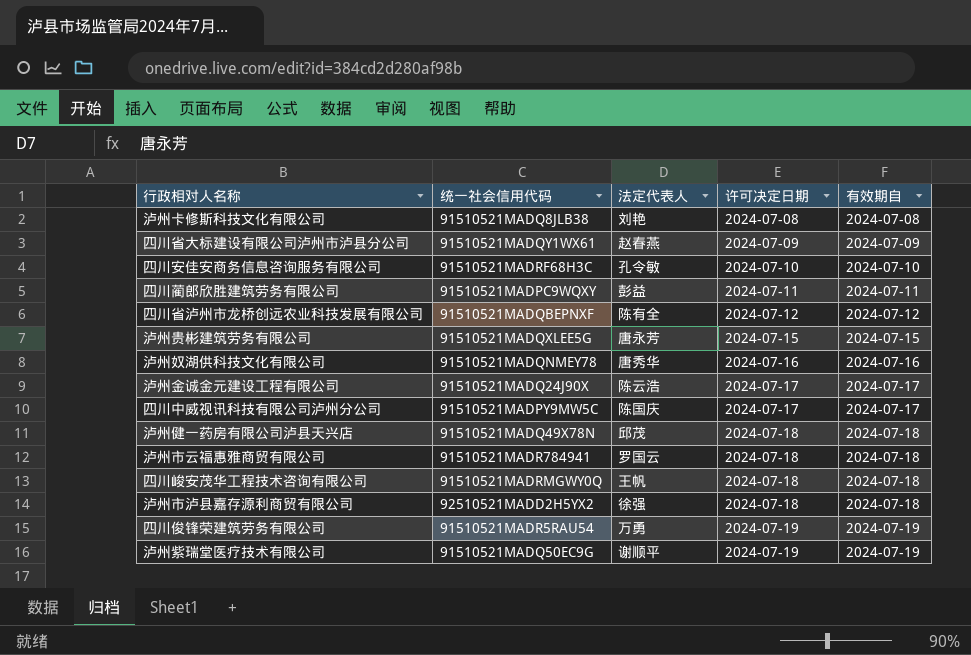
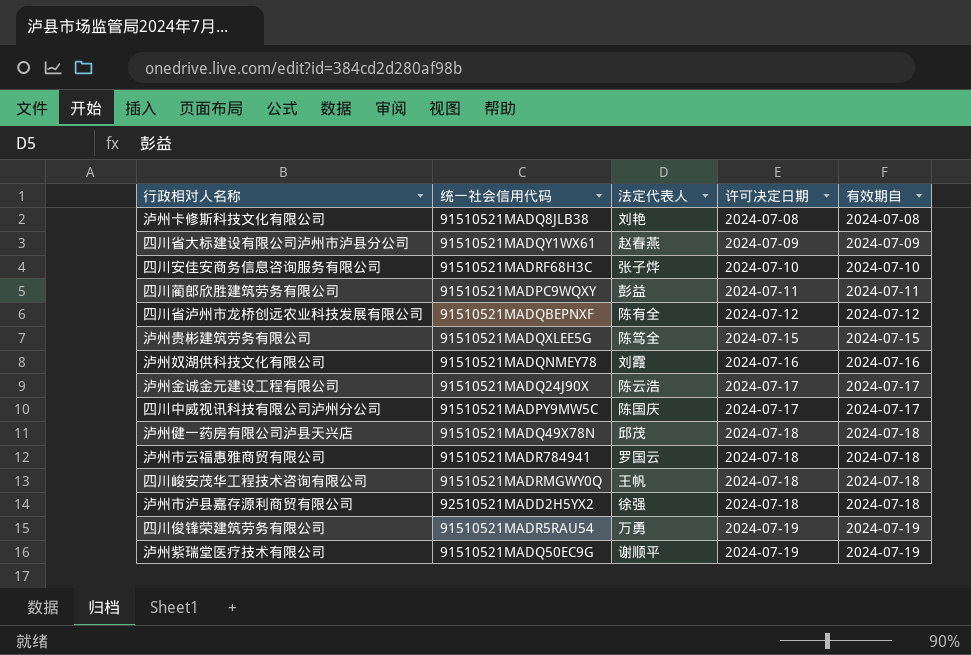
四川安佳安商务信息咨询服务有限公司 | 法定代表人: 孔令敏 -> 张子烨
泸州贵彬建筑劳务有限公司 | 法定代表人: 唐永芳 -> 陈笃全
泸州奴湖供科技文化有限公司 | 法定代表人: 唐秀华 -> 刘霞

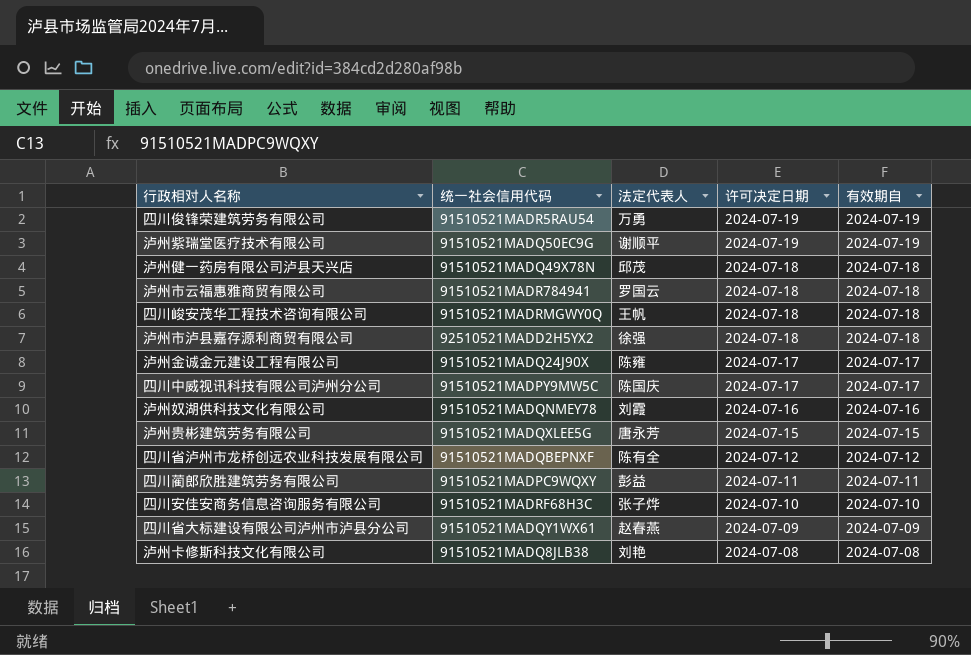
row order: 许可决定日期 ascending -> 许可决定日期 descending
泸州金诚金元建设工程有限公司 | 法定代表人: 陈云浩 -> 陈雍
泸州贵彬建筑劳务有限公司 | 法定代表人: 陈笃全 -> 唐永芳

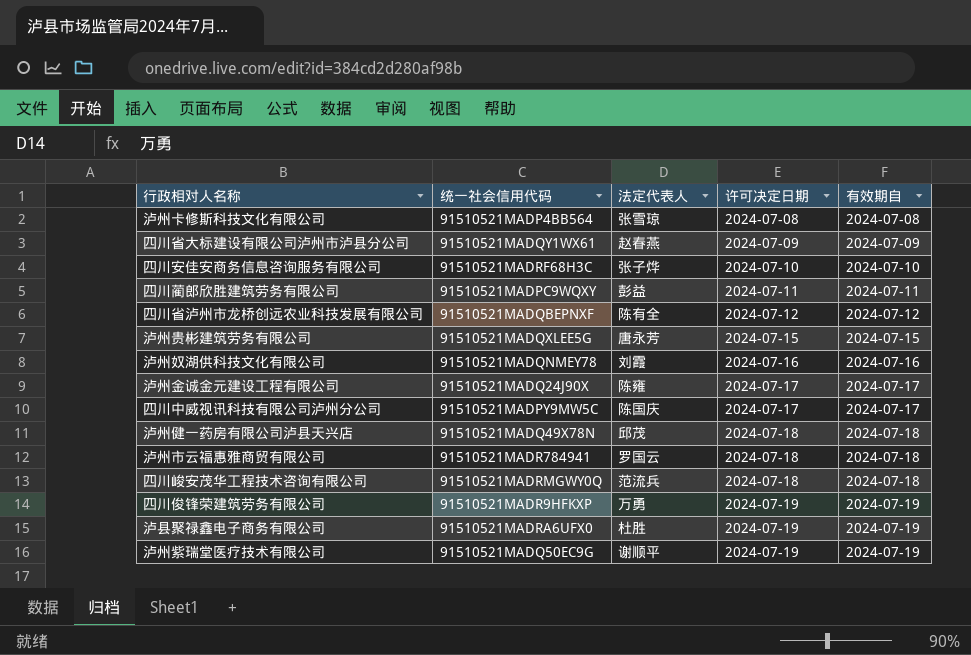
row order: 许可决定日期 descending -> 许可决定日期 ascending
row 泸州市泸县嘉存源利商贸有限公司: 92510521MADD2H5YX2 | 徐强 | 2024-07-18 | 2024-07-18 -> none
泸州卡修斯科技文化有限公司 | 统一社会信用代码: 91510521MADQ8JLB38 -> 91510521MADP4BB564
泸州卡修斯科技文化有限公司 | 法定代表人: 刘艳 -> 张雪琼
四川峻安茂华工程技术咨询有限公司 | 法定代表人: 王帆 -> 范流兵
四川俊锋荣建筑劳务有限公司 | 统一社会信用代码: 91510521MADR5RAU54 -> 91510521MADR9HFKXP
row 泸县聚禄鑫电子商务有限公司: none -> 91510521MADRA6UFX0 | 杜胜 | 2024-07-19 | 2024-07-19

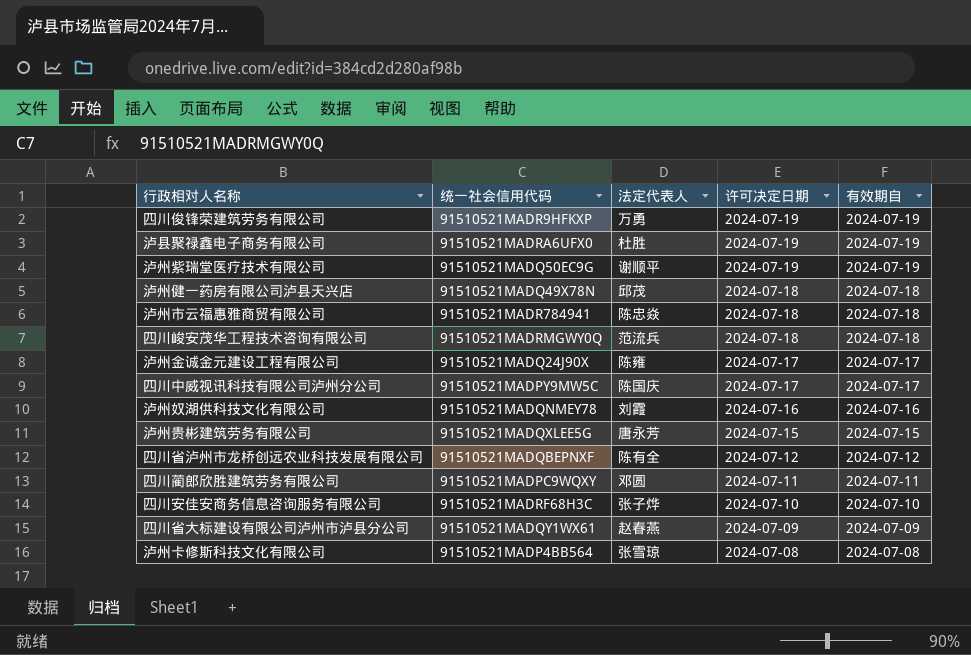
row order: 许可决定日期 ascending -> 许可决定日期 descending
泸州市云福惠雅商贸有限公司 | 法定代表人: 罗国云 -> 陈忠焱
四川蔺郎欣胜建筑劳务有限公司 | 法定代表人: 彭益 -> 邓圆

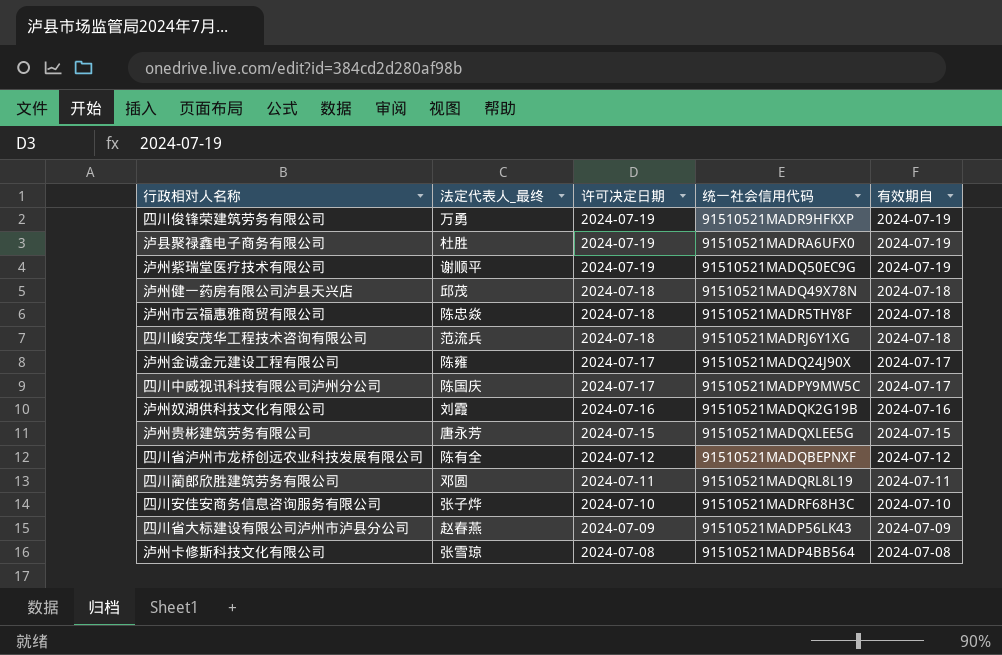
column name: 法定代表人 -> 法定代表人_最终
column 统一社会信用代码 | position: 2 -> 4
泸州市云福惠雅商贸有限公司 | 统一社会信用代码: 91510521MADR784941 -> 91510521MADR5THY8F
四川峻安茂华工程技术咨询有限公司 | 统一社会信用代码: 91510521MADRMGWY0Q -> 91510521MADRJ6Y1XG
泸州奴湖供科技文化有限公司 | 统一社会信用代码: 91510521MADQNMEY78 -> 91510521MADQK2G19B
四川蔺郎欣胜建筑劳务有限公司 | 统一社会信用代码: 91510521MADPC9WQXY -> 91510521MADQRL8L19
四川省大标建设有限公司泸州市泸县分公司 | 统一社会信用代码: 91510521MADQY1WX61 -> 91510521MADP56LK43

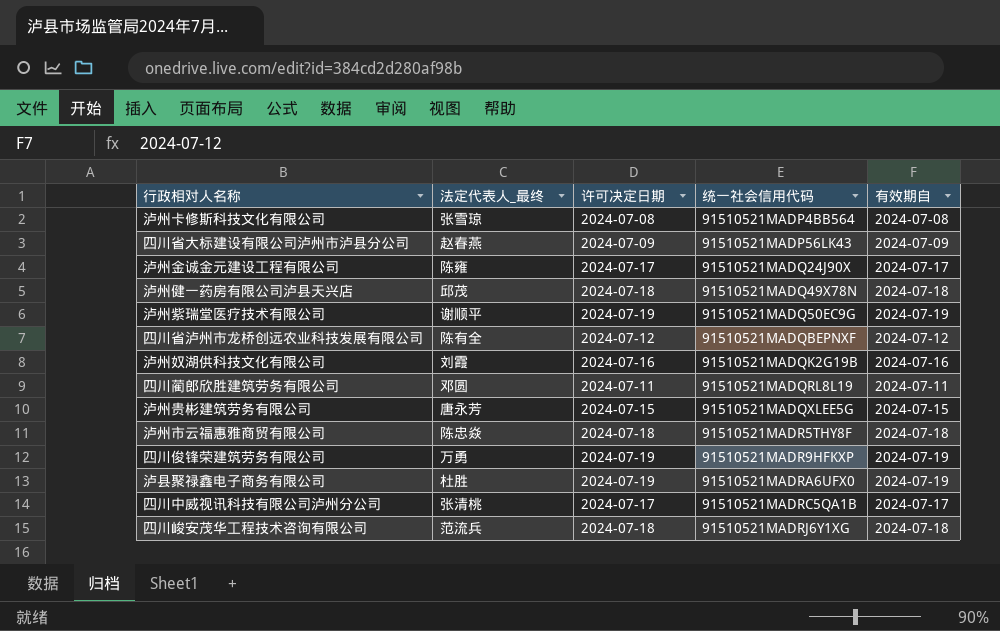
row order: 许可决定日期 descending -> 统一社会信用代码 ascending
row 四川安佳安商务信息咨询服务有限公司: 张子烨 | 2024-07-10 | 91510521MADRF68H3C | 2024-07-10 -> none
四川中威视讯科技有限公司泸州分公司 | 法定代表人_最终: 陈国庆 -> 张清桃
四川中威视讯科技有限公司泸州分公司 | 统一社会信用代码: 91510521MADPY9MW5C -> 91510521MADRC5QA1B

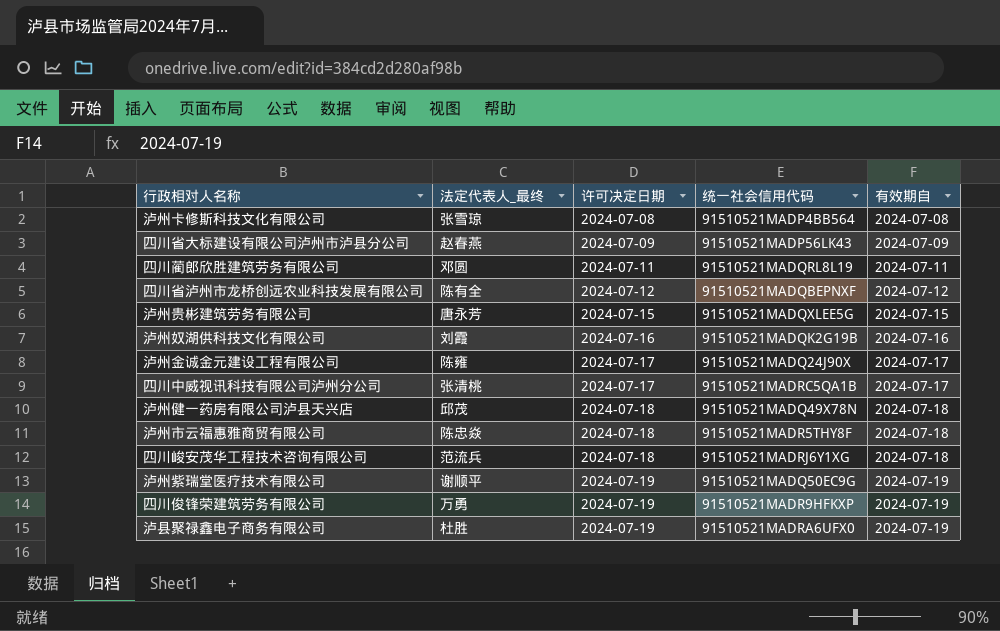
row order: 统一社会信用代码 ascending -> 许可决定日期 ascending

